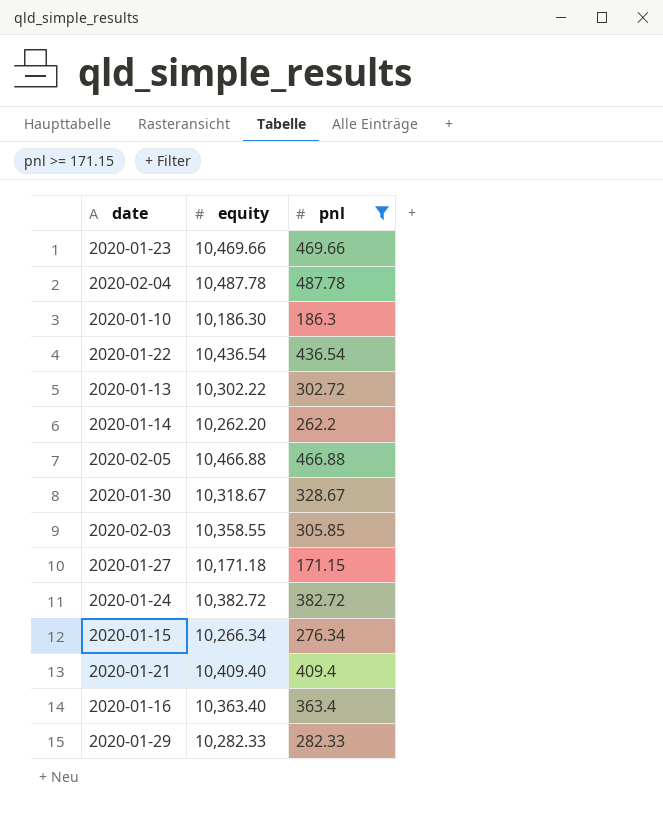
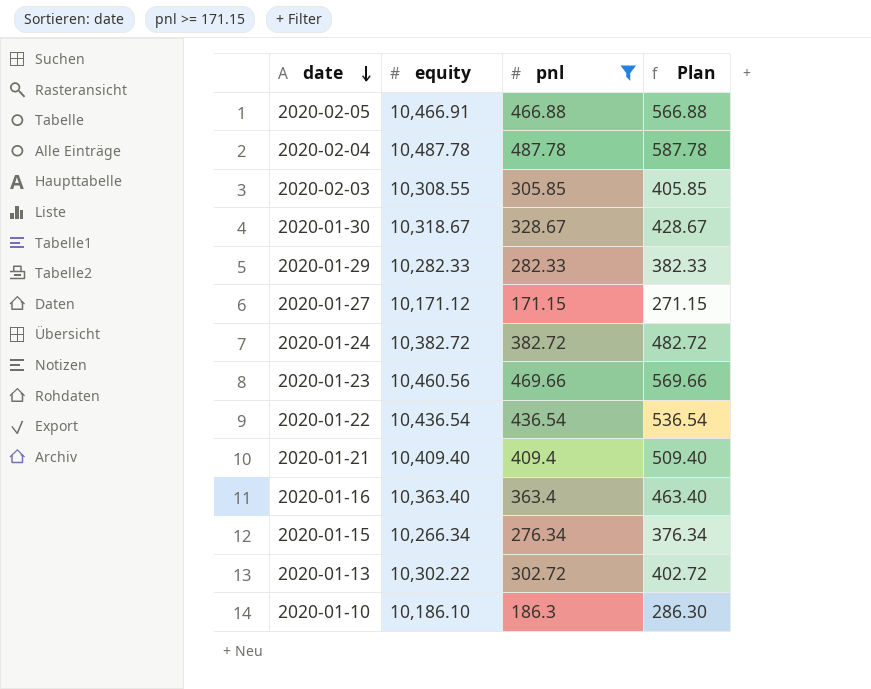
row order: none -> date descending
column Plan | formula: none -> [pnl] + 100
row 2020-01-14: 10,262.20 | 262.2 -> none
2020-02-05 | equity: 10,466.88 -> 10,466.91
2020-02-03 | equity: 10,358.55 -> 10,308.55
2020-01-27 | equity: 10,171.18 -> 10,171.12
2020-01-23 | equity: 10,469.66 -> 10,460.56
2020-01-10 | equity: 10,186.30 -> 10,186.10

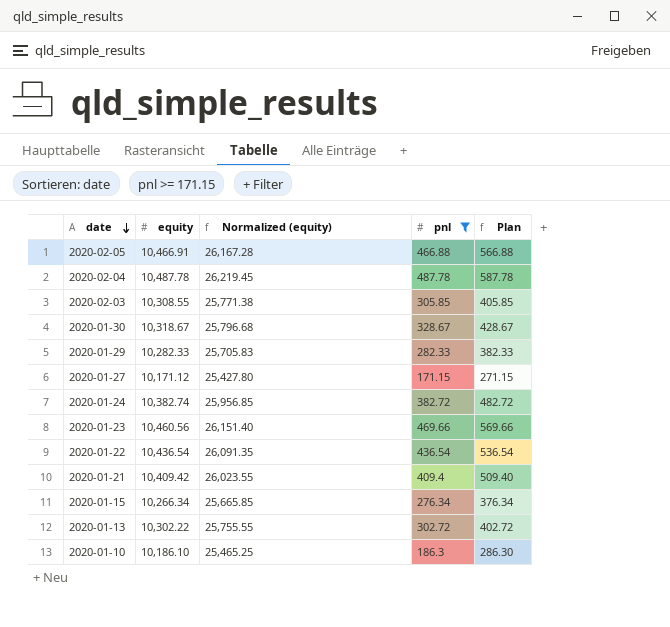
column Normalized (equity) | formula: none -> [equity] * 2.5
row 2020-01-16: 10,363.40 | 363.4 | 463.40 -> none
2020-01-24 | equity: 10,382.72 -> 10,382.74
2020-01-21 | equity: 10,409.40 -> 10,409.42

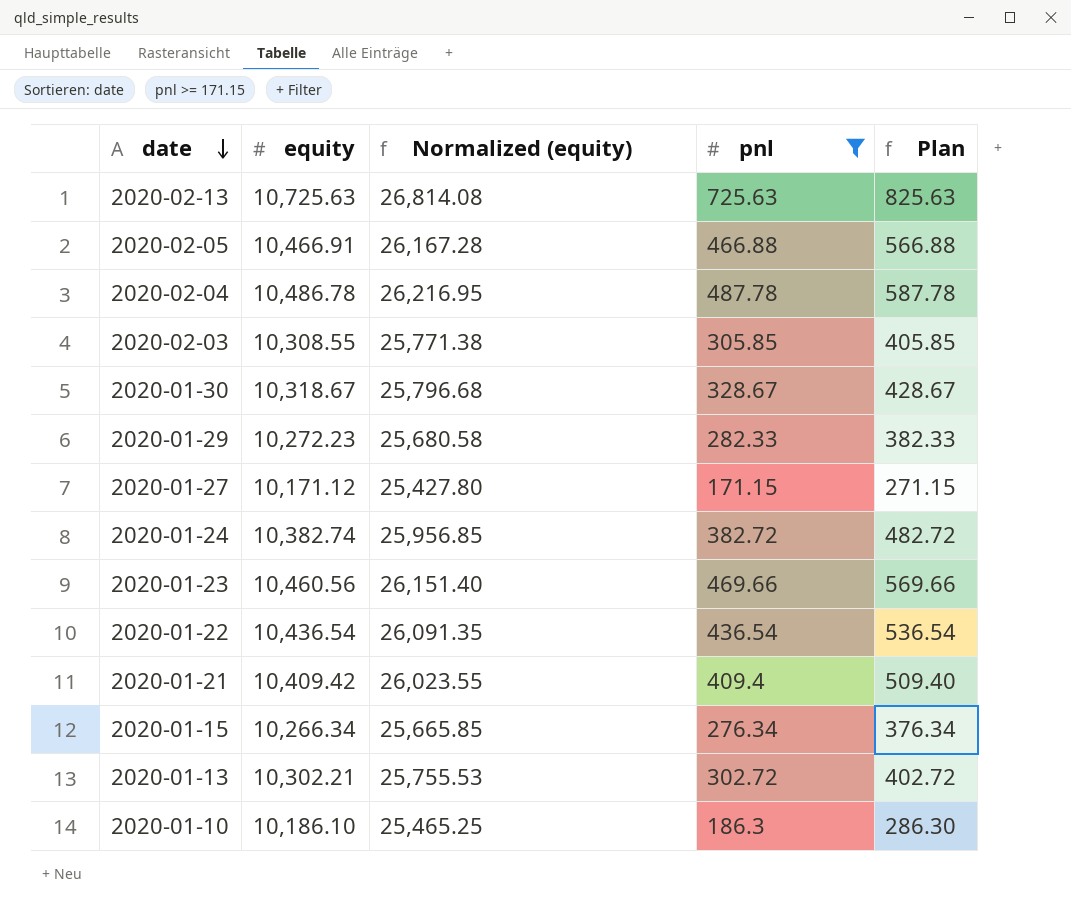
row 2020-02-13: none -> 10,725.63 | 26,814.08 | 725.63 | 825.63
2020-02-04 | equity: 10,487.78 -> 10,486.78
2020-02-04 | Normalized (equity): 26,219.45 -> 26,216.95
2020-01-29 | equity: 10,282.33 -> 10,272.23
2020-01-29 | Normalized (equity): 25,705.83 -> 25,680.58
2020-01-13 | equity: 10,302.22 -> 10,302.21
2020-01-13 | Normalized (equity): 25,755.55 -> 25,755.53

